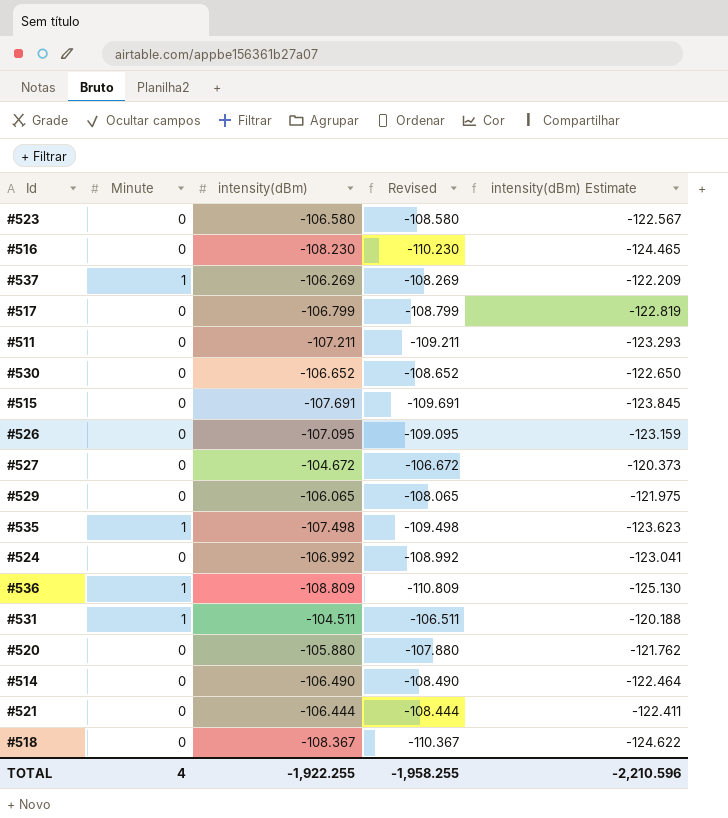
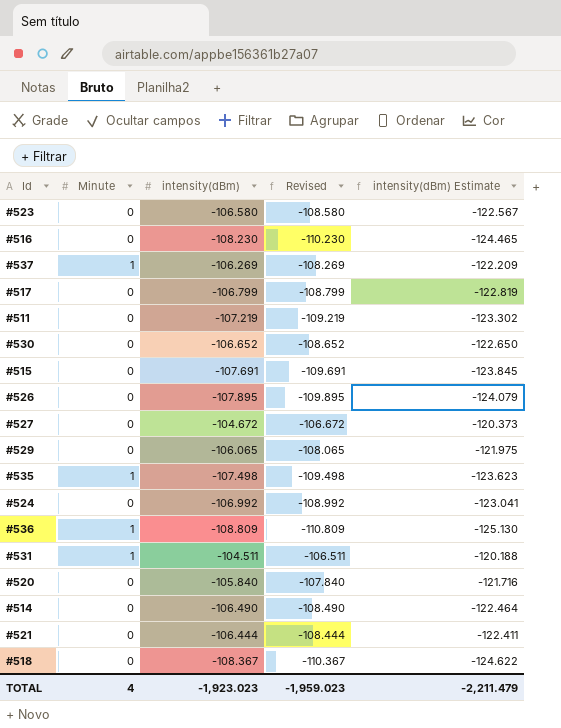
#511 | intensity(dBm): -107.211 -> -107.219
#511 | Revised: -109.211 -> -109.219
#511 | intensity(dBm) Estimate: -123.293 -> -123.302
#526 | intensity(dBm): -107.095 -> -107.895
#526 | Revised: -109.095 -> -109.895
#526 | intensity(dBm) Estimate: -123.159 -> -124.079
#520 | intensity(dBm): -105.880 -> -105.840
#520 | Revised: -107.880 -> -107.840
#520 | intensity(dBm) Estimate: -121.762 -> -121.716
TOTAL | intensity(dBm): -1,922.255 -> -1,923.023
TOTAL | Revised: -1,958.255 -> -1,959.023
TOTAL | intensity(dBm) Estimate: -2,210.596 -> -2,211.479

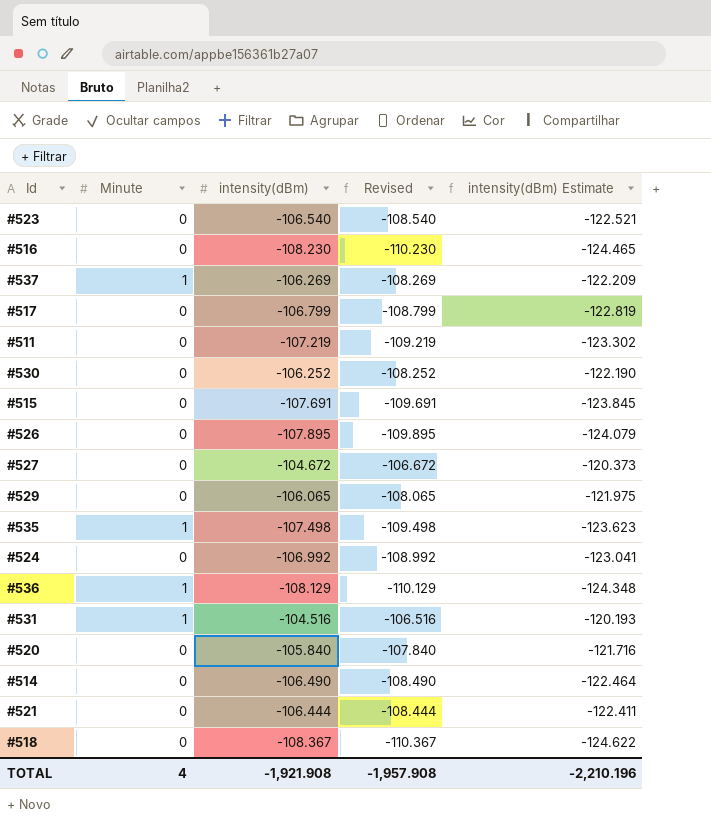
#523 | intensity(dBm): -106.580 -> -106.540
#523 | Revised: -108.580 -> -108.540
#523 | intensity(dBm) Estimate: -122.567 -> -122.521
#530 | intensity(dBm): -106.652 -> -106.252
#530 | Revised: -108.652 -> -108.252
#530 | intensity(dBm) Estimate: -122.650 -> -122.190
#536 | intensity(dBm): -108.809 -> -108.129
#536 | Revised: -110.809 -> -110.129
#536 | intensity(dBm) Estimate: -125.130 -> -124.348
#531 | intensity(dBm): -104.511 -> -104.516
#531 | Revised: -106.511 -> -106.516
#531 | intensity(dBm) Estimate: -120.188 -> -120.193
TOTAL | intensity(dBm): -1,923.023 -> -1,921.908
TOTAL | Revised: -1,959.023 -> -1,957.908
TOTAL | intensity(dBm) Estimate: -2,211.479 -> -2,210.196

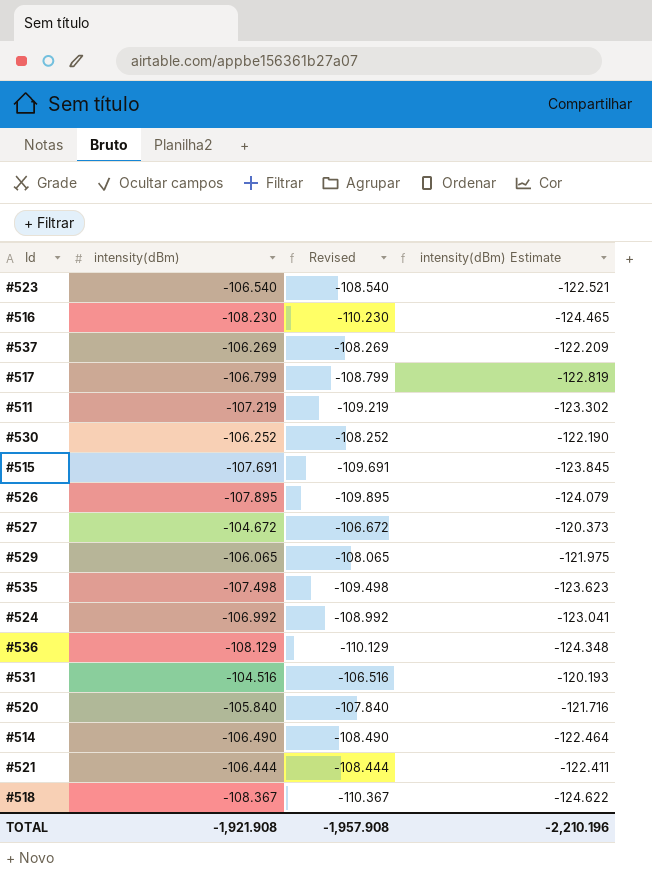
column Minute | position: 2 -> none

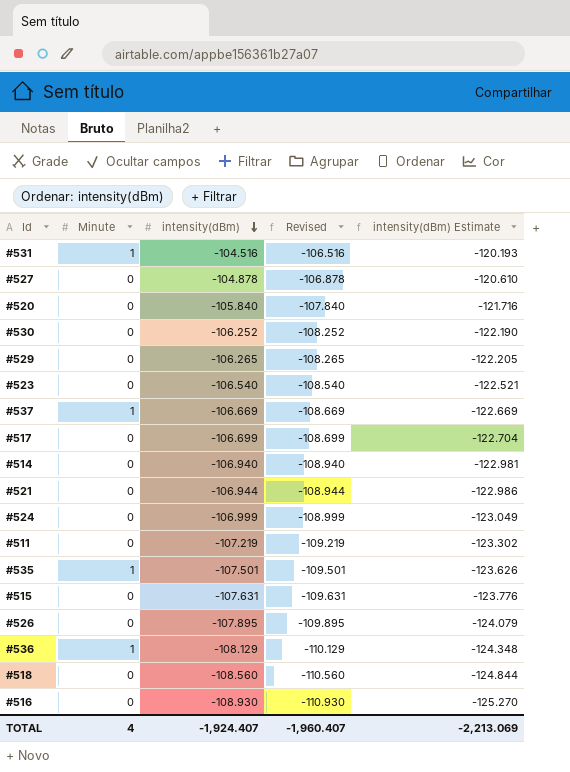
row order: none -> intensity(dBm) descending
column Minute | position: none -> 2
#527 | intensity(dBm): -104.672 -> -104.878
#527 | Revised: -106.672 -> -106.878
#527 | intensity(dBm) Estimate: -120.373 -> -120.610
#529 | intensity(dBm): -106.065 -> -106.265
#529 | Revised: -108.065 -> -108.265
#529 | intensity(dBm) Estimate: -121.975 -> -122.205
#537 | intensity(dBm): -106.269 -> -106.669
#537 | Revised: -108.269 -> -108.669
#537 | intensity(dBm) Estimate: -122.209 -> -122.669
#517 | intensity(dBm): -106.799 -> -106.699
#517 | Revised: -108.799 -> -108.699
#517 | intensity(dBm) Estimate: -122.819 -> -122.704
#514 | intensity(dBm): -106.490 -> -106.940
#514 | Revised: -108.490 -> -108.940
#514 | intensity(dBm) Estimate: -122.464 -> -122.981
#521 | intensity(dBm): -106.444 -> -106.944
#521 | Revised: -108.444 -> -108.944
#521 | intensity(dBm) Estimate: -122.411 -> -122.986
#524 | intensity(dBm): -106.992 -> -106.999
#524 | Revised: -108.992 -> -108.999
#524 | intensity(dBm) Estimate: -123.041 -> -123.049
#535 | intensity(dBm): -107.498 -> -107.501
#535 | Revised: -109.498 -> -109.501
#535 | intensity(dBm) Estimate: -123.623 -> -123.626
#515 | intensity(dBm): -107.691 -> -107.631
#515 | Revised: -109.691 -> -109.631
#515 | intensity(dBm) Estimate: -123.845 -> -123.776
#518 | intensity(dBm): -108.367 -> -108.560
#518 | Revised: -110.367 -> -110.560
#518 | intensity(dBm) Estimate: -124.622 -> -124.844
#516 | intensity(dBm): -108.230 -> -108.930
#516 | Revised: -110.230 -> -110.930
#516 | intensity(dBm) Estimate: -124.465 -> -125.270
TOTAL | intensity(dBm): -1,921.908 -> -1,924.407
TOTAL | Revised: -1,957.908 -> -1,960.407
TOTAL | intensity(dBm) Estimate: -2,210.196 -> -2,213.069

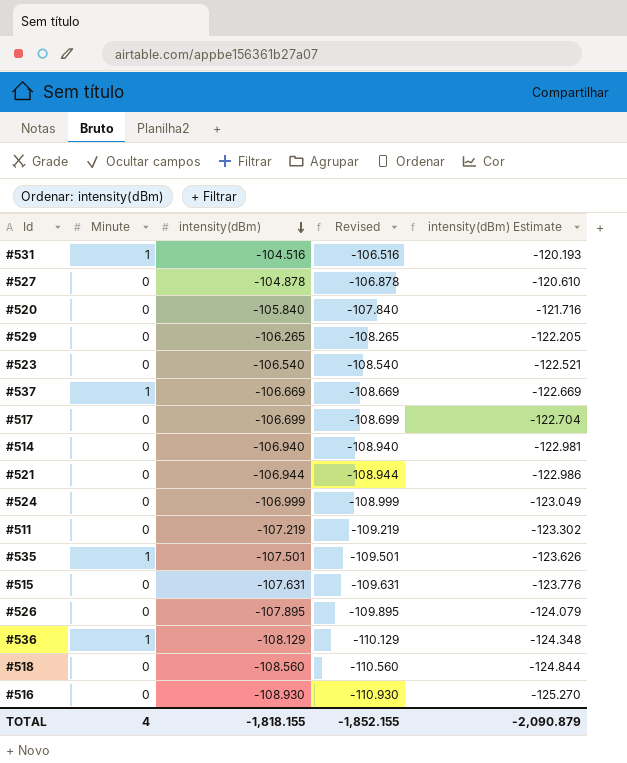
row #530: 0 | -106.252 | -108.252 | -122.190 -> none
TOTAL | intensity(dBm): -1,924.407 -> -1,818.155
TOTAL | Revised: -1,960.407 -> -1,852.155
TOTAL | intensity(dBm) Estimate: -2,213.069 -> -2,090.879

